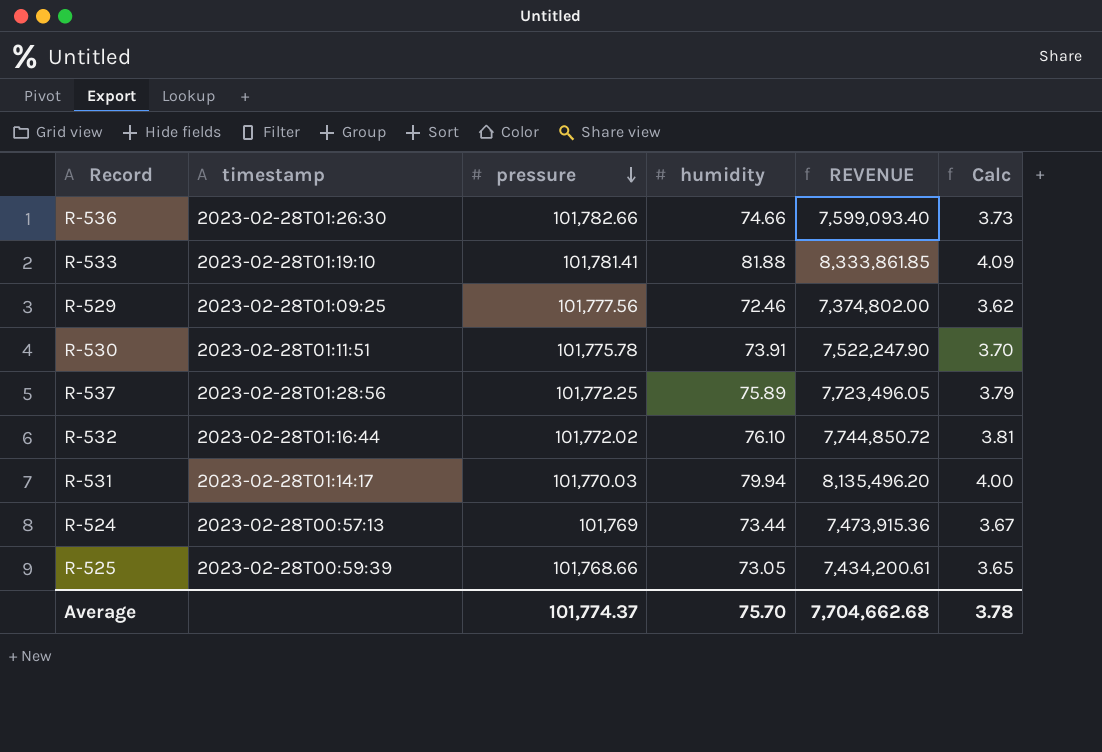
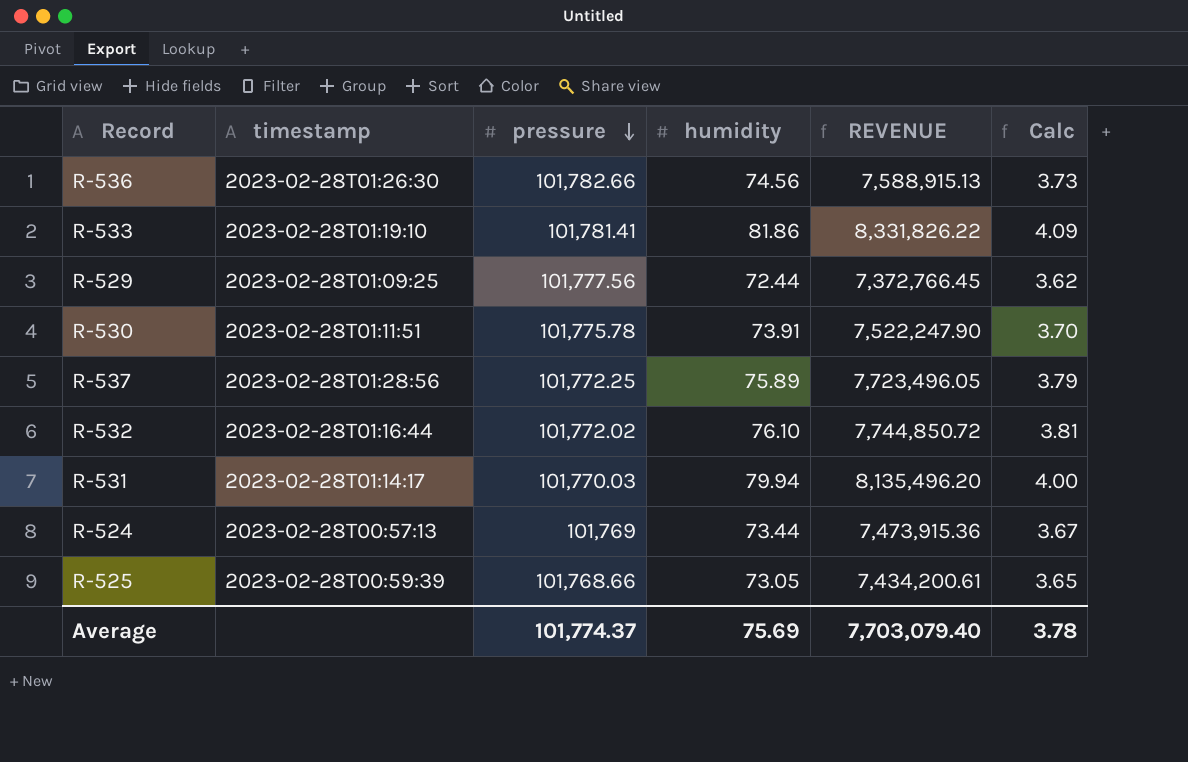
R-536 | humidity: 74.66 -> 74.56
R-536 | REVENUE: 7,599,093.40 -> 7,588,915.13
R-533 | humidity: 81.88 -> 81.86
R-533 | REVENUE: 8,333,861.85 -> 8,331,826.22
R-529 | humidity: 72.46 -> 72.44
R-529 | REVENUE: 7,374,802.00 -> 7,372,766.45
Average | humidity: 75.70 -> 75.69
Average | REVENUE: 7,704,662.68 -> 7,703,079.40

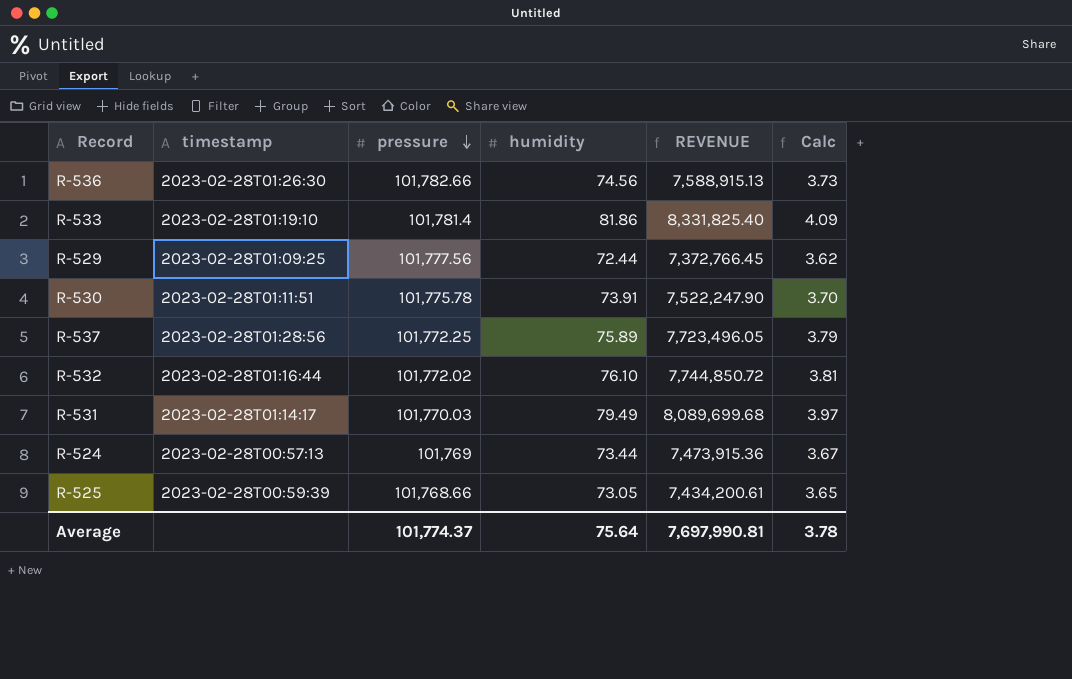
R-533 | pressure: 101,781.41 -> 101,781.4
R-533 | REVENUE: 8,331,826.22 -> 8,331,825.40
R-531 | humidity: 79.94 -> 79.49
R-531 | REVENUE: 8,135,496.20 -> 8,089,699.68
R-531 | Calc: 4.00 -> 3.97
Average | humidity: 75.69 -> 75.64
Average | REVENUE: 7,703,079.40 -> 7,697,990.81

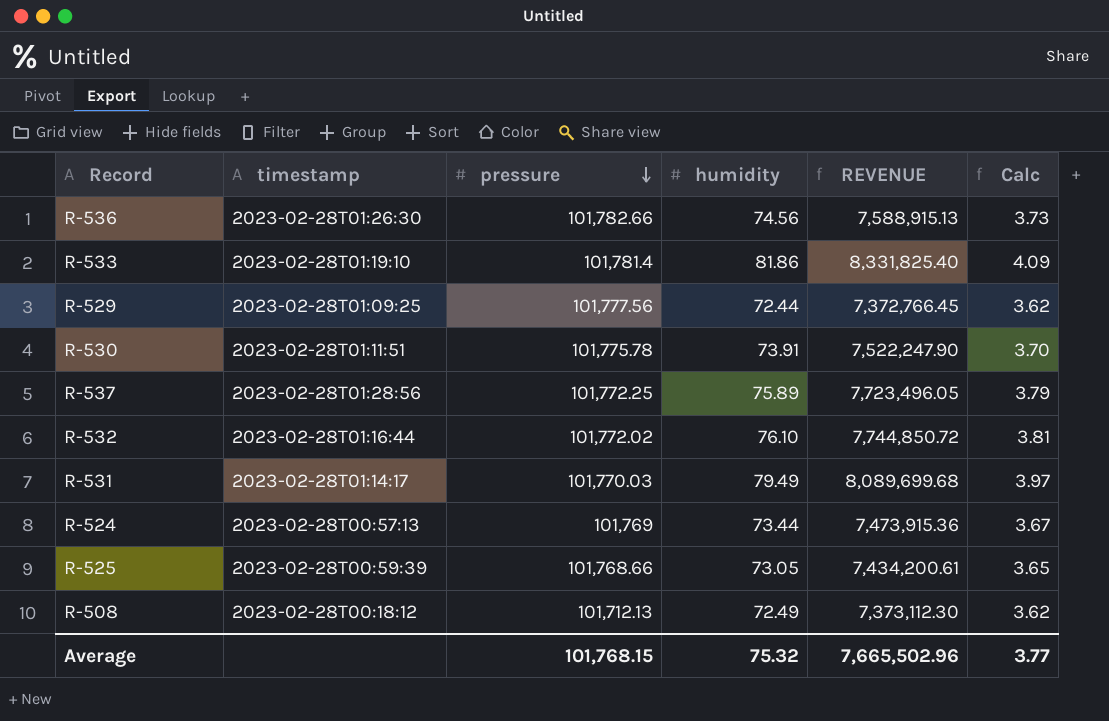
row R-508: none -> 2023-02-28T00:18:12 | 101,712.13 | 72.49 | 7,373,112.30 | 3.62
Average | pressure: 101,774.37 -> 101,768.15
Average | humidity: 75.64 -> 75.32
Average | REVENUE: 7,697,990.81 -> 7,665,502.96
Average | Calc: 3.78 -> 3.77

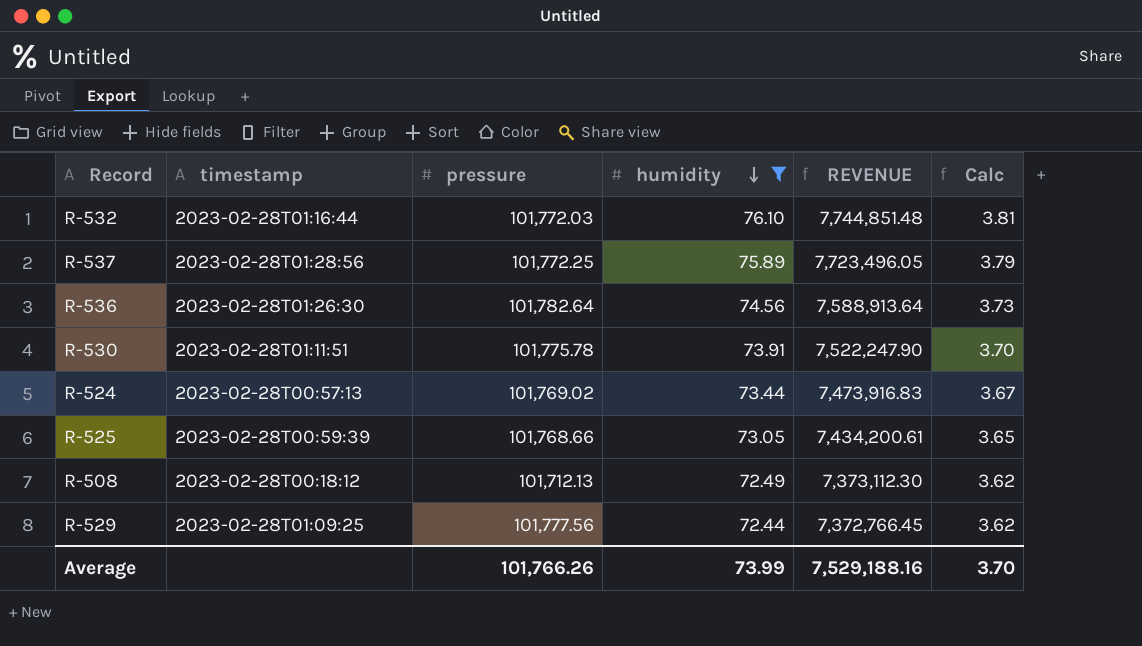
filter: none -> humidity <= 76.10
row order: pressure descending -> humidity descending
R-532 | pressure: 101,772.02 -> 101,772.03
R-532 | REVENUE: 7,744,850.72 -> 7,744,851.48
R-536 | pressure: 101,782.66 -> 101,782.64
R-536 | REVENUE: 7,588,915.13 -> 7,588,913.64
R-524 | pressure: 101,769 -> 101,769.02
R-524 | REVENUE: 7,473,915.36 -> 7,473,916.83
Average | pressure: 101,768.15 -> 101,766.26
Average | humidity: 75.32 -> 73.99
Average | REVENUE: 7,665,502.96 -> 7,529,188.16
Average | Calc: 3.77 -> 3.70

